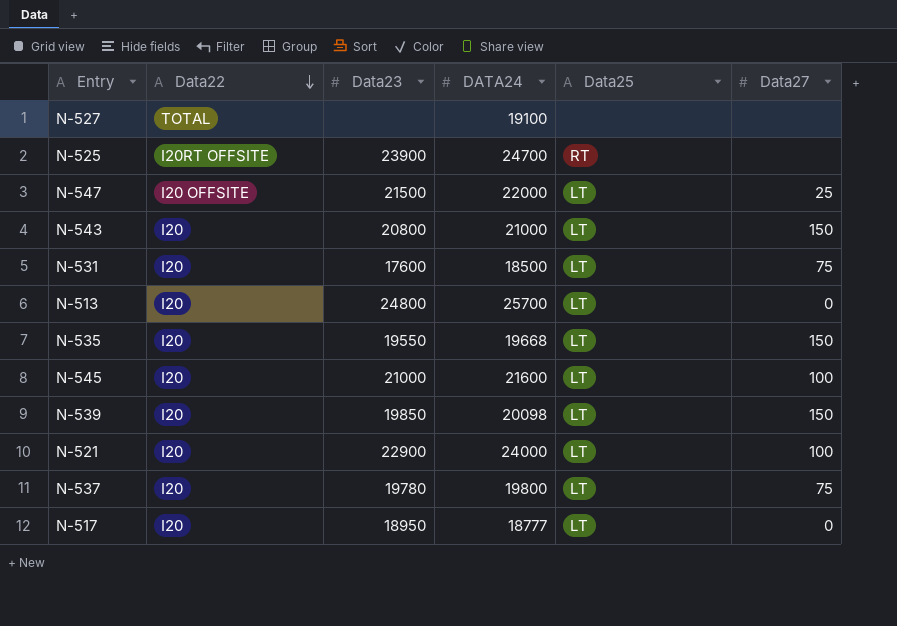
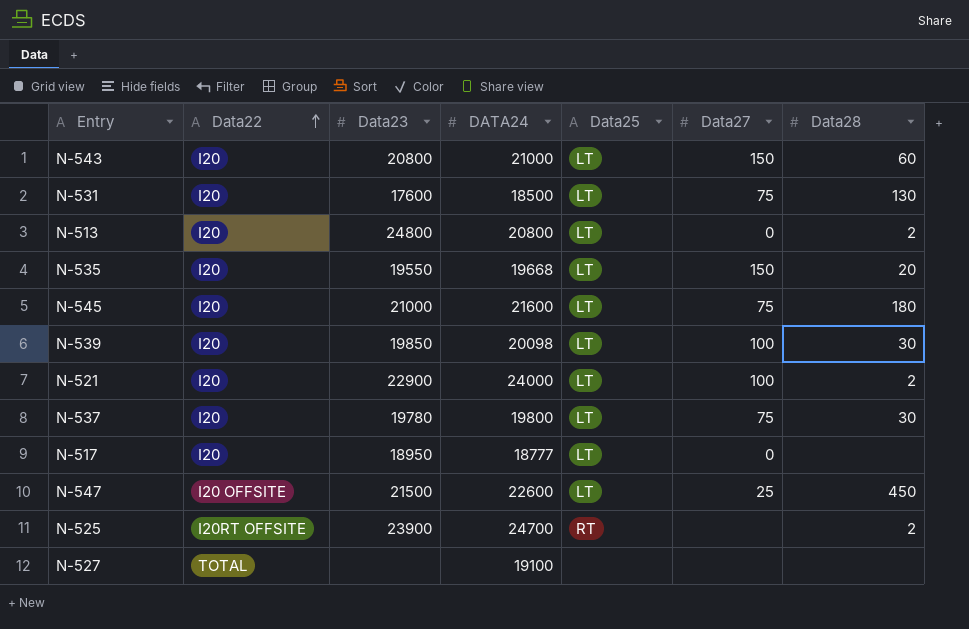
row order: Data22 descending -> Data22 ascending
column Data28 | position: none -> 7
N-513 | DATA24: 25700 -> 20800
N-545 | Data27: 100 -> 75
N-539 | Data27: 150 -> 100
N-547 | DATA24: 22000 -> 22600

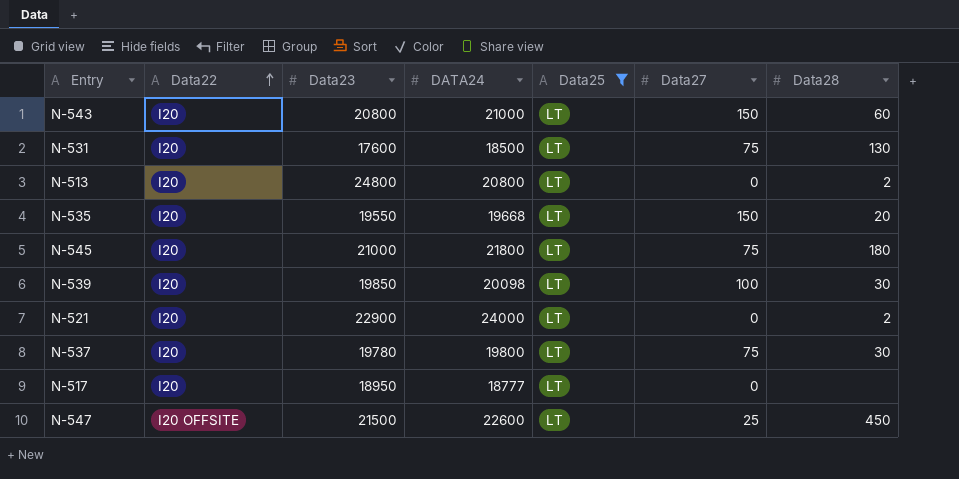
filter: none -> Data25 = LT
N-545 | DATA24: 21600 -> 21800
N-521 | Data27: 100 -> 0

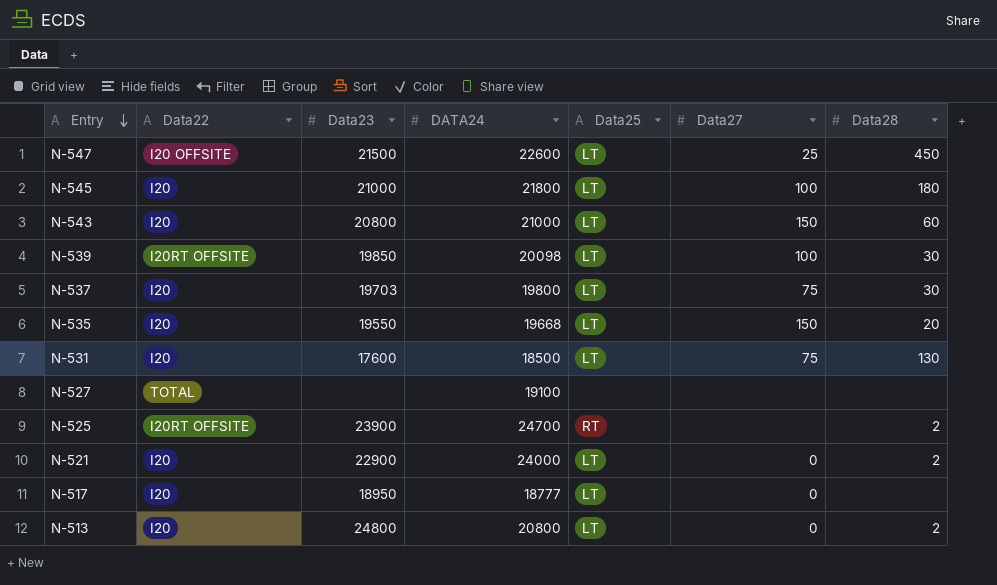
filter: Data25 = LT -> none
row order: Data22 ascending -> Entry descending
N-545 | Data27: 75 -> 100
N-539 | Data22: I20 -> I20RT OFFSITE
N-537 | Data23: 19780 -> 19703

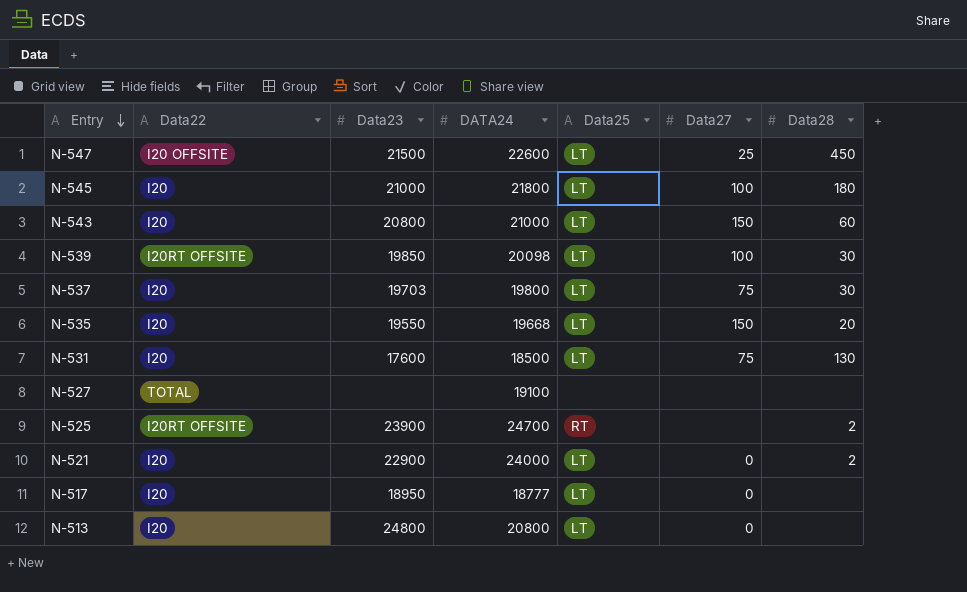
N-513 | Data28: 2 -> none

